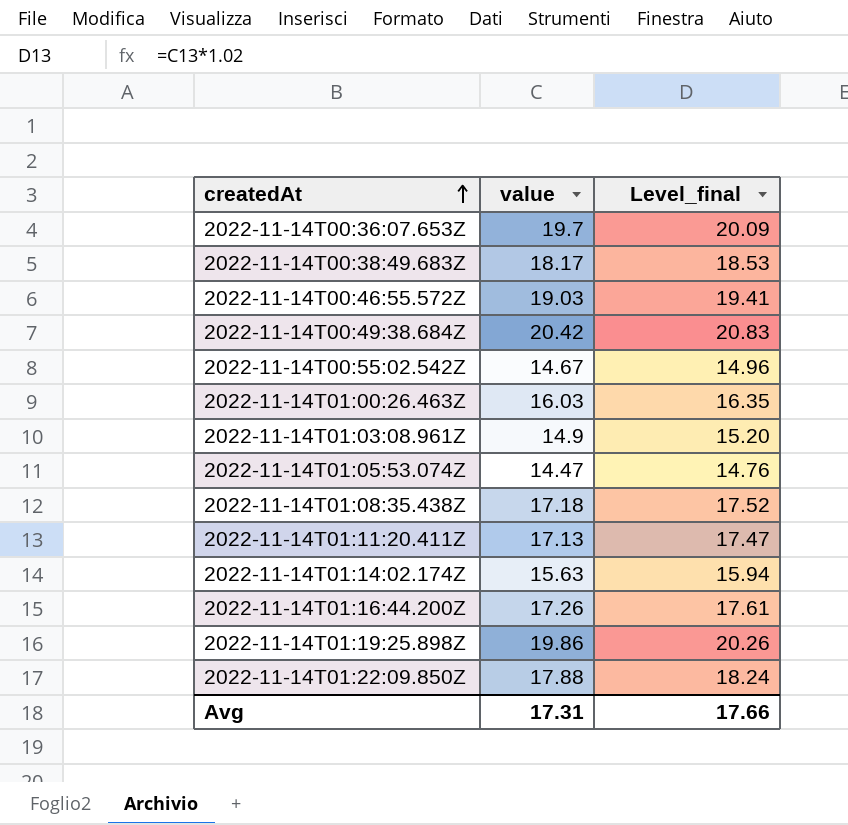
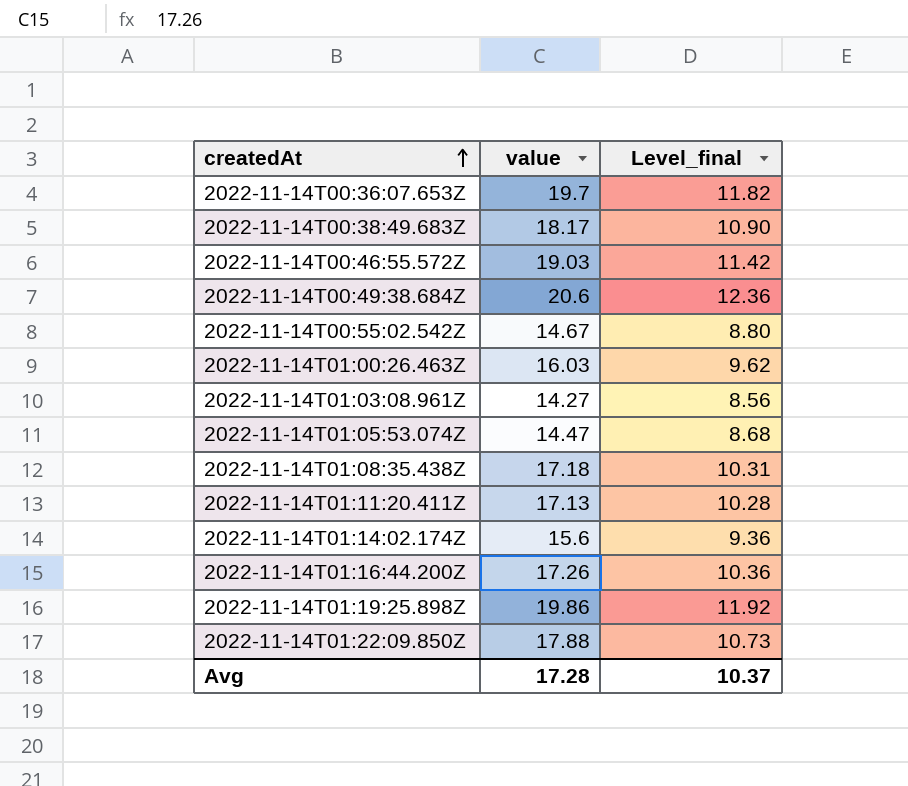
column Level_final | formula: [value] * 1.02 -> [value] * 0.6
2022-11-14T00:49:38.684Z | value: 20.42 -> 20.6
2022-11-14T01:03:08.961Z | value: 14.9 -> 14.27
2022-11-14T01:14:02.174Z | value: 15.63 -> 15.6
Avg | value: 17.31 -> 17.28
Avg | Level_final: 17.66 -> 10.37

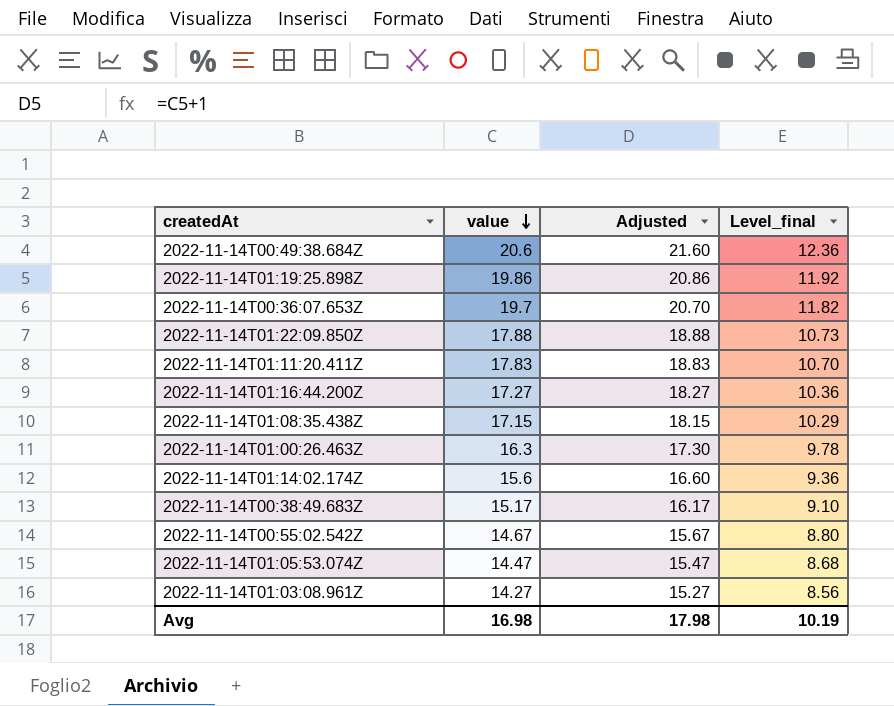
row order: createdAt ascending -> value descending
column Adjusted | formula: none -> [value] + 1
row 2022-11-14T00:46:55.572Z: 19.03 | 11.42 -> none
2022-11-14T01:11:20.411Z | value: 17.13 -> 17.83
2022-11-14T01:11:20.411Z | Level_final: 10.28 -> 10.70
2022-11-14T01:16:44.200Z | value: 17.26 -> 17.27
2022-11-14T01:08:35.438Z | value: 17.18 -> 17.15
2022-11-14T01:08:35.438Z | Level_final: 10.31 -> 10.29
2022-11-14T01:00:26.463Z | value: 16.03 -> 16.3
2022-11-14T01:00:26.463Z | Level_final: 9.62 -> 9.78
2022-11-14T00:38:49.683Z | value: 18.17 -> 15.17
2022-11-14T00:38:49.683Z | Level_final: 10.90 -> 9.10
Avg | value: 17.28 -> 16.98
Avg | Level_final: 10.37 -> 10.19

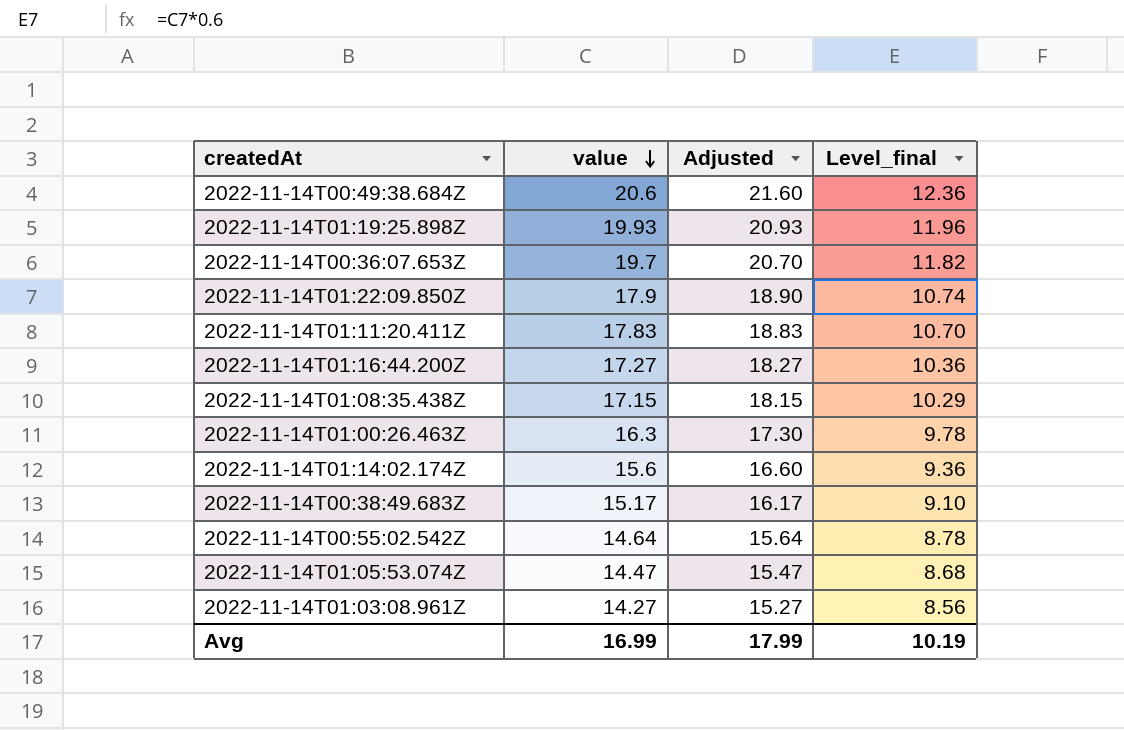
2022-11-14T01:19:25.898Z | value: 19.86 -> 19.93
2022-11-14T01:19:25.898Z | Adjusted: 20.86 -> 20.93
2022-11-14T01:19:25.898Z | Level_final: 11.92 -> 11.96
2022-11-14T01:22:09.850Z | value: 17.88 -> 17.9
2022-11-14T01:22:09.850Z | Adjusted: 18.88 -> 18.90
2022-11-14T01:22:09.850Z | Level_final: 10.73 -> 10.74
2022-11-14T00:55:02.542Z | value: 14.67 -> 14.64
2022-11-14T00:55:02.542Z | Adjusted: 15.67 -> 15.64
2022-11-14T00:55:02.542Z | Level_final: 8.80 -> 8.78
Avg | value: 16.98 -> 16.99
Avg | Adjusted: 17.98 -> 17.99

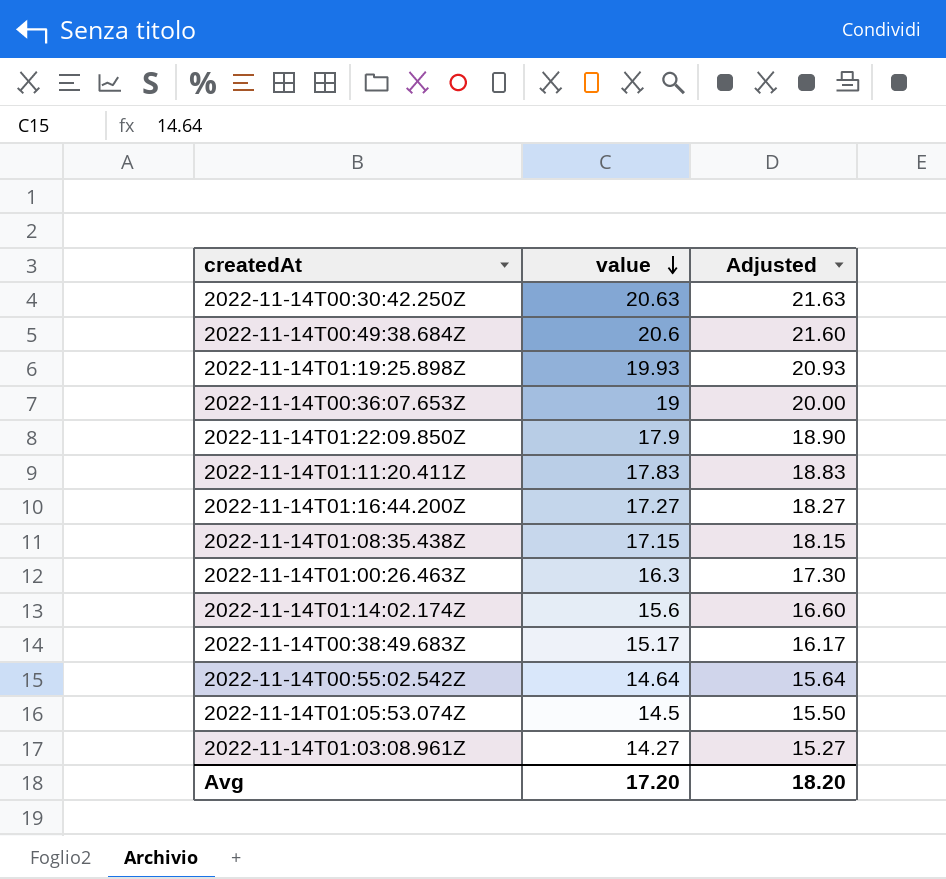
column Level_final | formula: [value] * 0.6 -> none
row 2022-11-14T00:30:42.250Z: none -> 20.63 | 21.63
2022-11-14T00:36:07.653Z | value: 19.7 -> 19
2022-11-14T00:36:07.653Z | Adjusted: 20.70 -> 20.00
2022-11-14T01:05:53.074Z | value: 14.47 -> 14.5
2022-11-14T01:05:53.074Z | Adjusted: 15.47 -> 15.50
Avg | value: 16.99 -> 17.20
Avg | Adjusted: 17.99 -> 18.20

